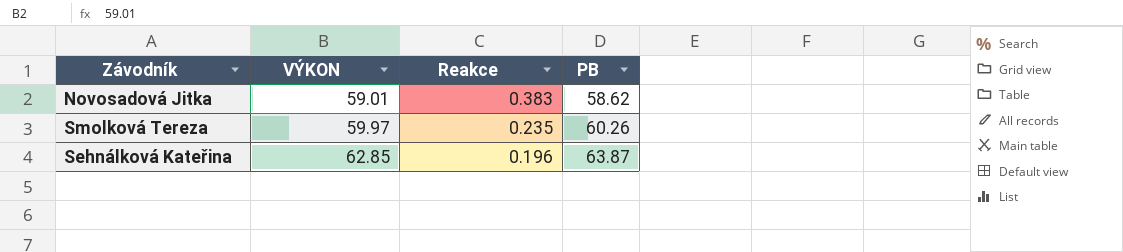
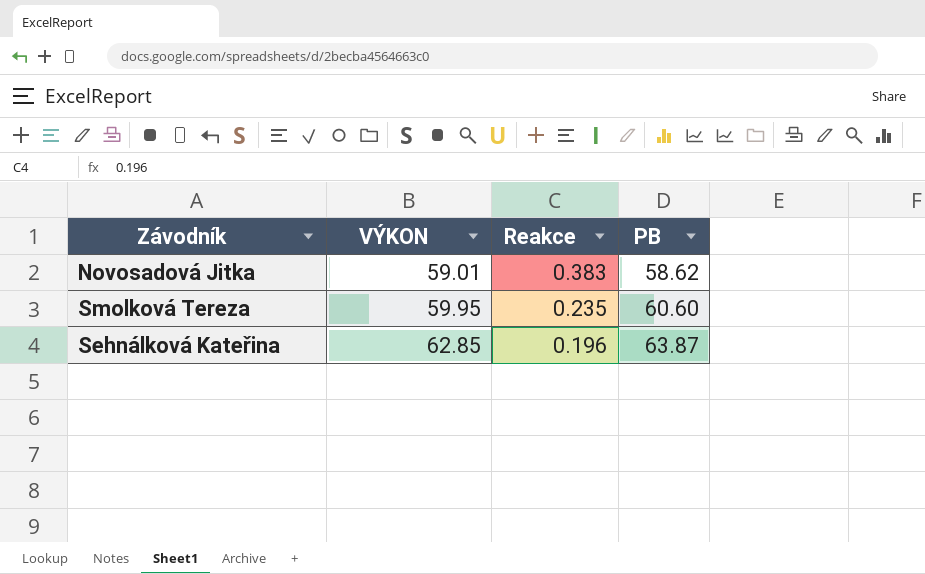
Smolková Tereza | VÝKON: 59.97 -> 59.95
Smolková Tereza | PB: 60.26 -> 60.60

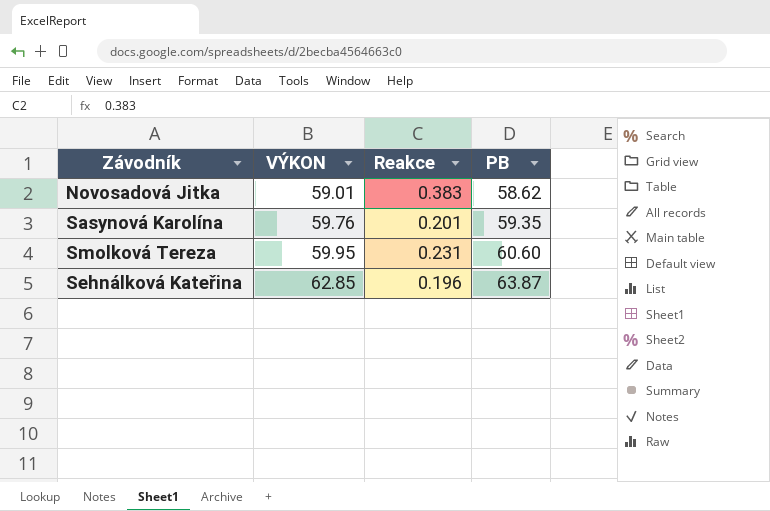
row Sasynová Karolína: none -> 59.76 | 0.201 | 59.35
Smolková Tereza | Reakce: 0.235 -> 0.231

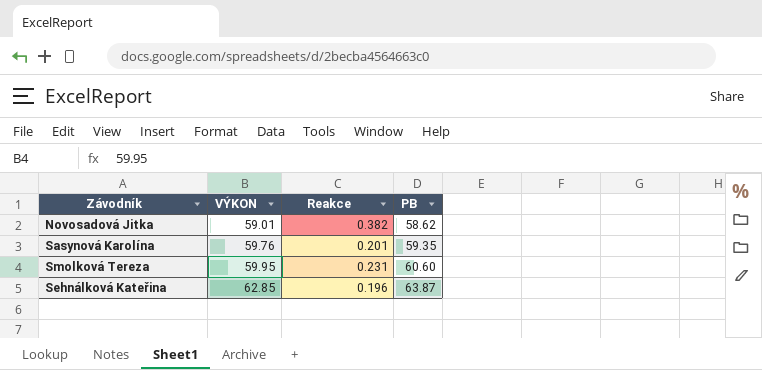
Novosadová Jitka | Reakce: 0.383 -> 0.382

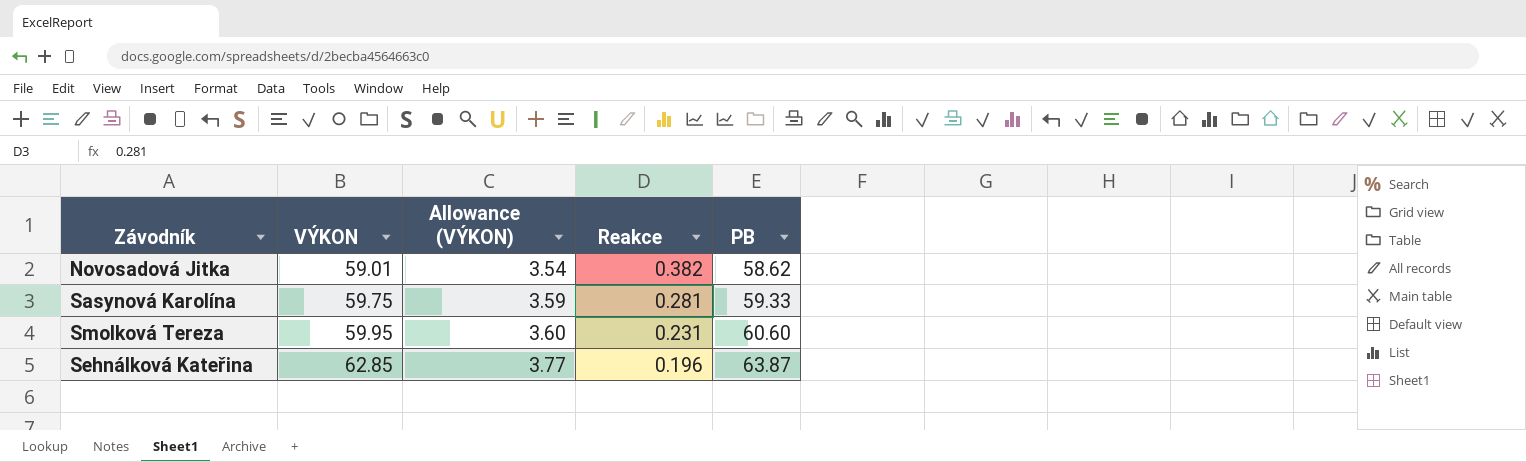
column Allowance (VÝKON) | formula: none -> [VÝKON] * 0.06
Sasynová Karolína | VÝKON: 59.76 -> 59.75
Sasynová Karolína | Reakce: 0.201 -> 0.281
Sasynová Karolína | PB: 59.35 -> 59.33

